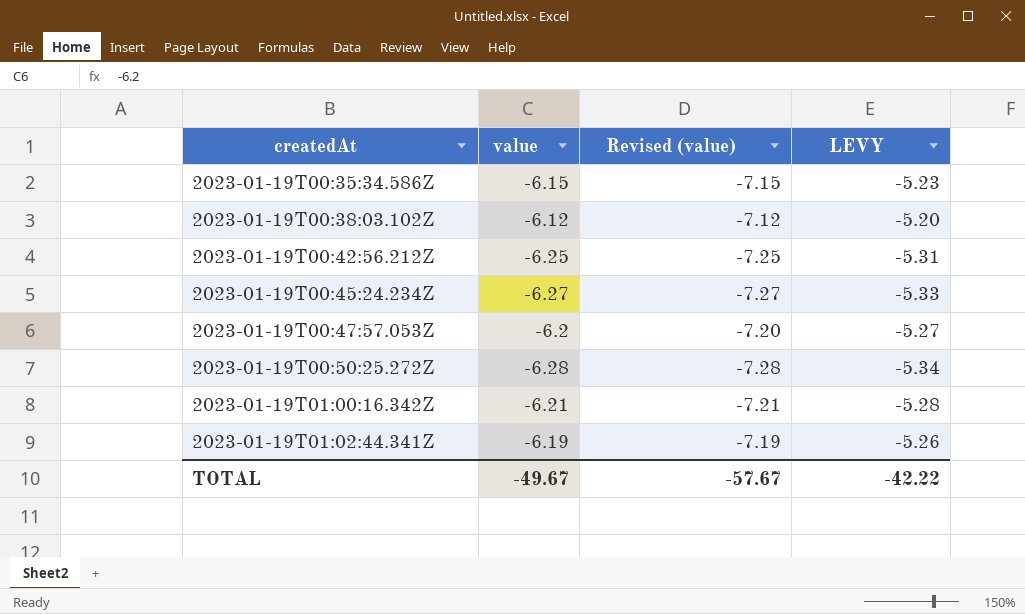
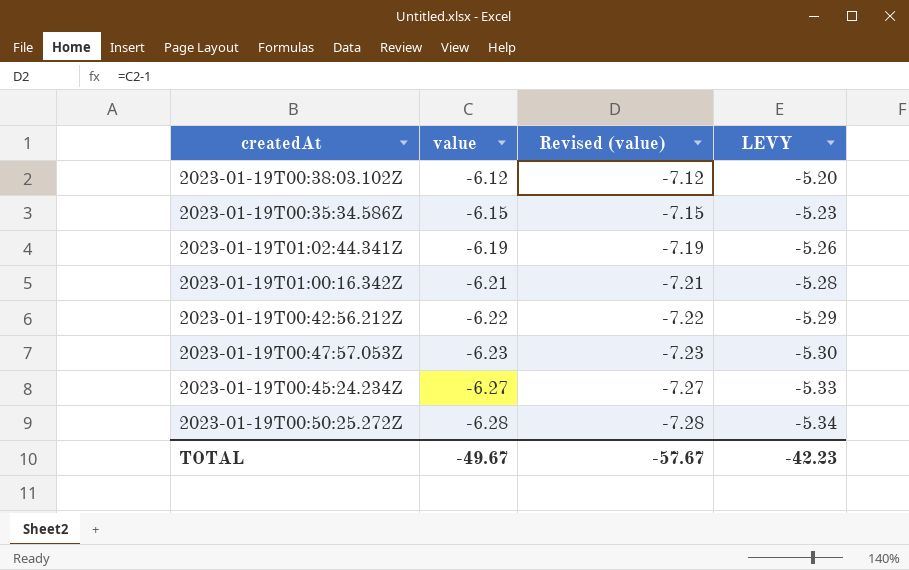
row order: createdAt ascending -> value descending
2023-01-19T00:42:56.212Z | value: -6.25 -> -6.22
2023-01-19T00:42:56.212Z | Revised (value): -7.25 -> -7.22
2023-01-19T00:42:56.212Z | LEVY: -5.31 -> -5.29
2023-01-19T00:47:57.053Z | value: -6.2 -> -6.23
2023-01-19T00:47:57.053Z | Revised (value): -7.20 -> -7.23
2023-01-19T00:47:57.053Z | LEVY: -5.27 -> -5.30
TOTAL | LEVY: -42.22 -> -42.23

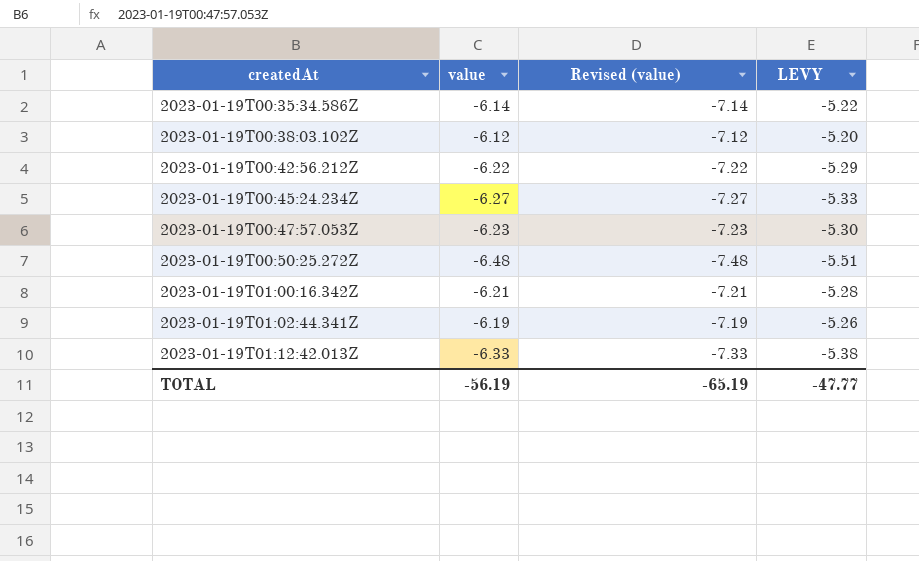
row order: value descending -> createdAt ascending
2023-01-19T00:35:34.586Z | value: -6.15 -> -6.14
2023-01-19T00:35:34.586Z | Revised (value): -7.15 -> -7.14
2023-01-19T00:35:34.586Z | LEVY: -5.23 -> -5.22
2023-01-19T00:50:25.272Z | value: -6.28 -> -6.48
2023-01-19T00:50:25.272Z | Revised (value): -7.28 -> -7.48
2023-01-19T00:50:25.272Z | LEVY: -5.34 -> -5.51
row 2023-01-19T01:12:42.013Z: none -> -6.33 | -7.33 | -5.38
TOTAL | value: -49.67 -> -56.19
TOTAL | Revised (value): -57.67 -> -65.19
TOTAL | LEVY: -42.23 -> -47.77

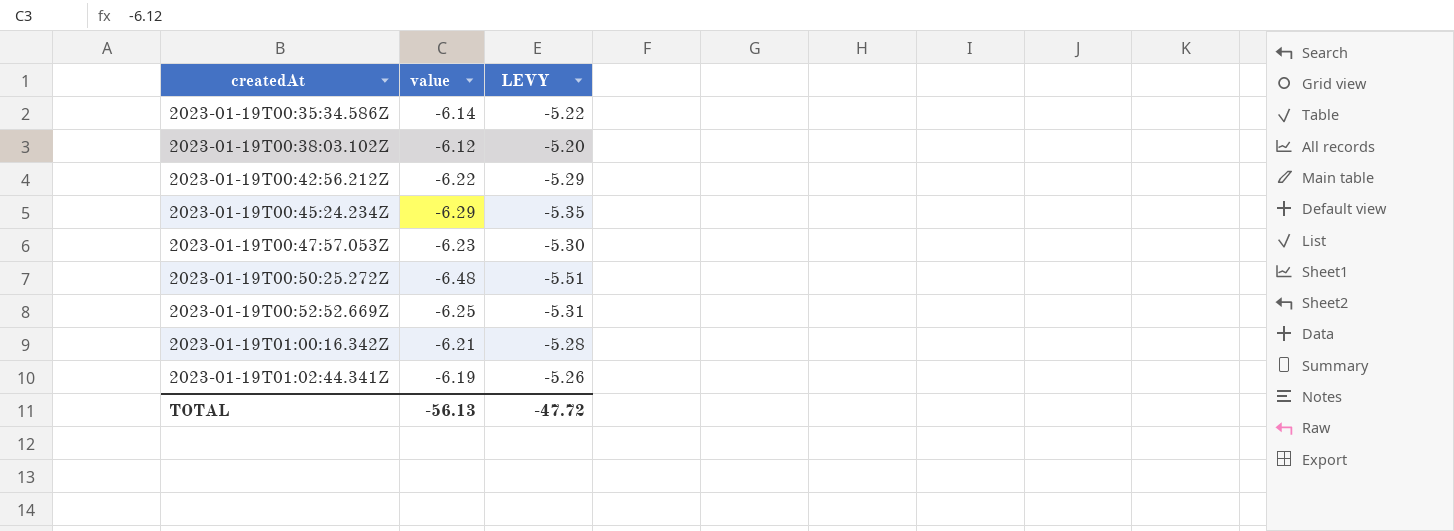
column Revised (value) | formula: [value] - 1 -> none
row 2023-01-19T01:12:42.013Z: -6.33 | -7.33 | -5.38 -> none
2023-01-19T00:45:24.234Z | value: -6.27 -> -6.29
2023-01-19T00:45:24.234Z | LEVY: -5.33 -> -5.35
row 2023-01-19T00:52:52.669Z: none -> -6.25 | -5.31
TOTAL | value: -56.19 -> -56.13
TOTAL | LEVY: -47.77 -> -47.72

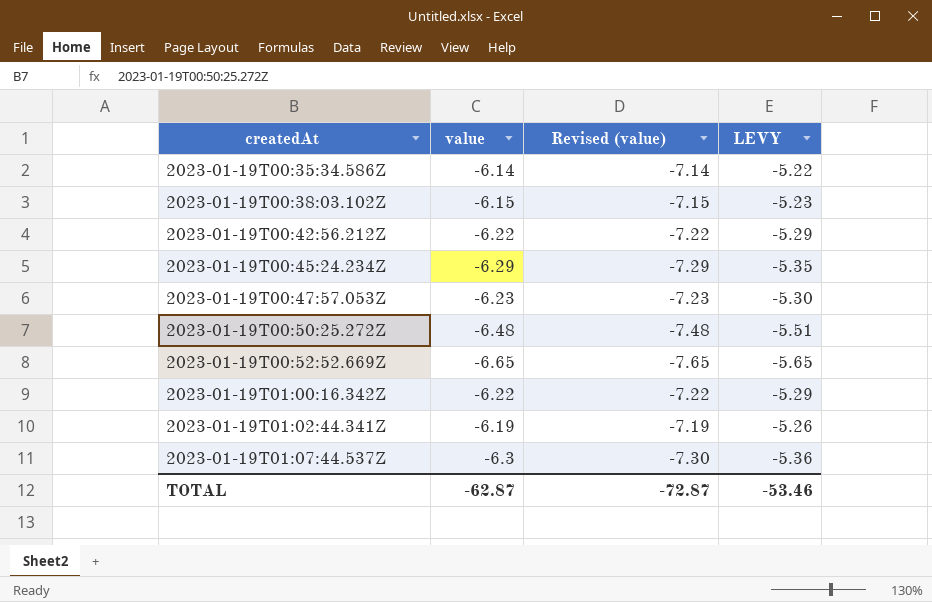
column Revised (value) | formula: none -> [value] - 1
2023-01-19T00:38:03.102Z | value: -6.12 -> -6.15
2023-01-19T00:38:03.102Z | LEVY: -5.20 -> -5.23
2023-01-19T00:52:52.669Z | value: -6.25 -> -6.65
2023-01-19T00:52:52.669Z | LEVY: -5.31 -> -5.65
2023-01-19T01:00:16.342Z | value: -6.21 -> -6.22
2023-01-19T01:00:16.342Z | LEVY: -5.28 -> -5.29
row 2023-01-19T01:07:44.537Z: none -> -6.3 | -7.30 | -5.36
TOTAL | value: -56.13 -> -62.87
TOTAL | LEVY: -47.72 -> -53.46

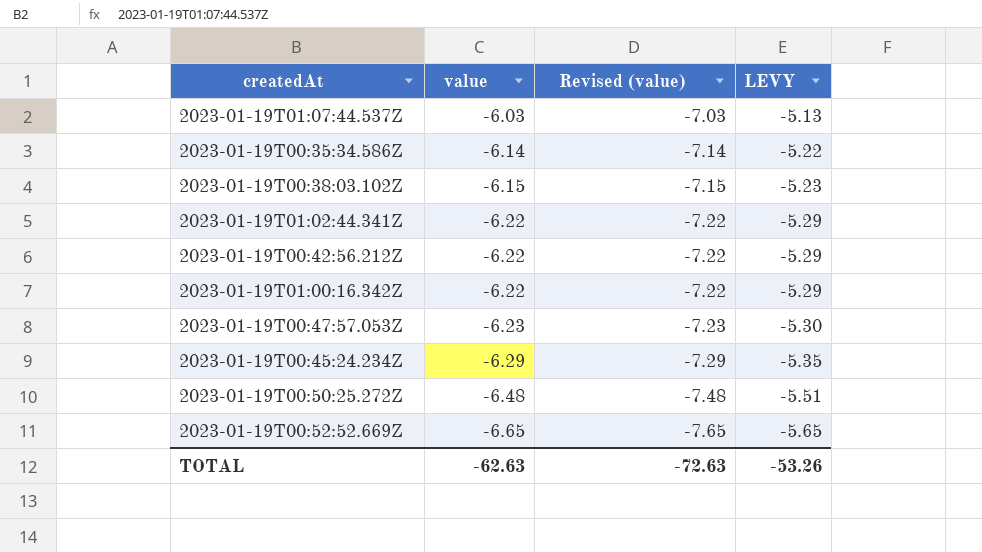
row order: createdAt ascending -> value descending
2023-01-19T01:07:44.537Z | value: -6.3 -> -6.03
2023-01-19T01:07:44.537Z | Revised (value): -7.30 -> -7.03
2023-01-19T01:07:44.537Z | LEVY: -5.36 -> -5.13
2023-01-19T01:02:44.341Z | value: -6.19 -> -6.22
2023-01-19T01:02:44.341Z | Revised (value): -7.19 -> -7.22
2023-01-19T01:02:44.341Z | LEVY: -5.26 -> -5.29
TOTAL | value: -62.87 -> -62.63
TOTAL | Revised (value): -72.87 -> -72.63
TOTAL | LEVY: -53.46 -> -53.26

